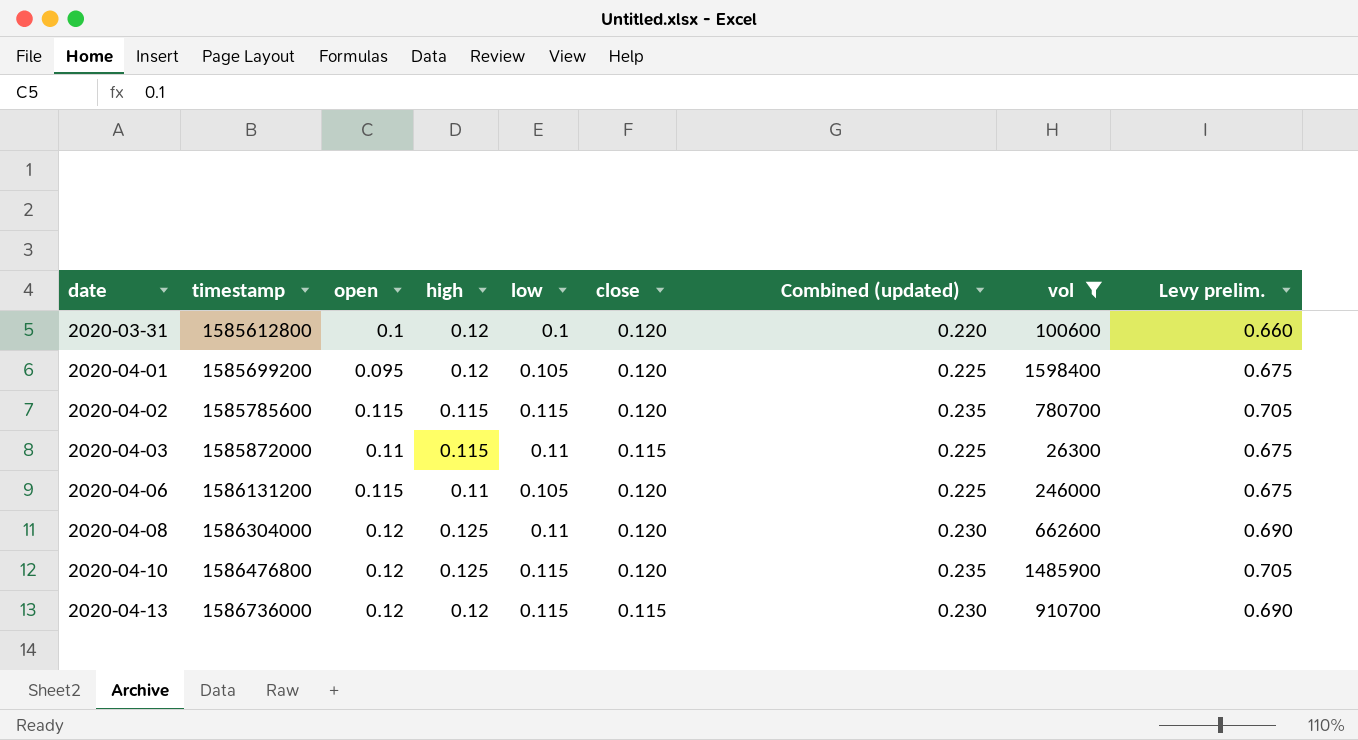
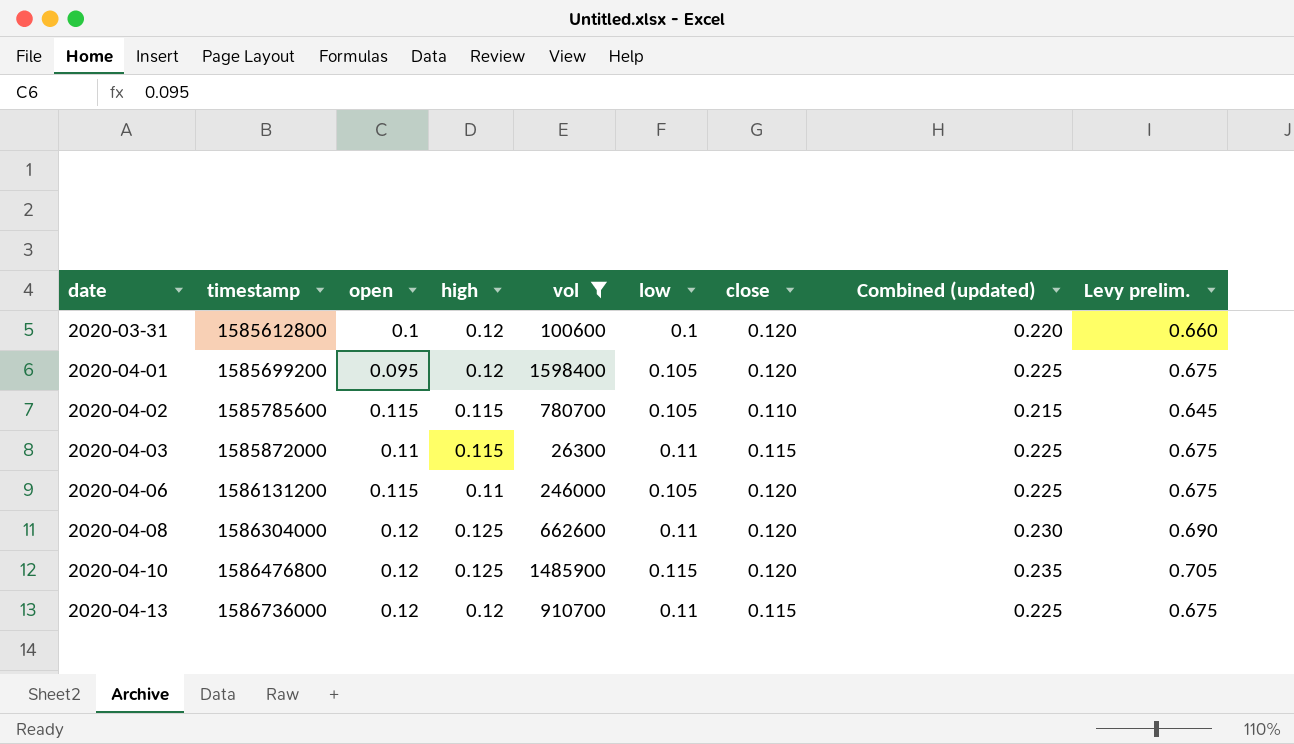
column vol | position: 8 -> 5
2020-04-02 | low: 0.115 -> 0.105
2020-04-02 | close: 0.120 -> 0.110
2020-04-02 | Combined (updated): 0.235 -> 0.215
2020-04-02 | Levy prelim.: 0.705 -> 0.645
2020-04-13 | low: 0.115 -> 0.11
2020-04-13 | Combined (updated): 0.230 -> 0.225
2020-04-13 | Levy prelim.: 0.690 -> 0.675

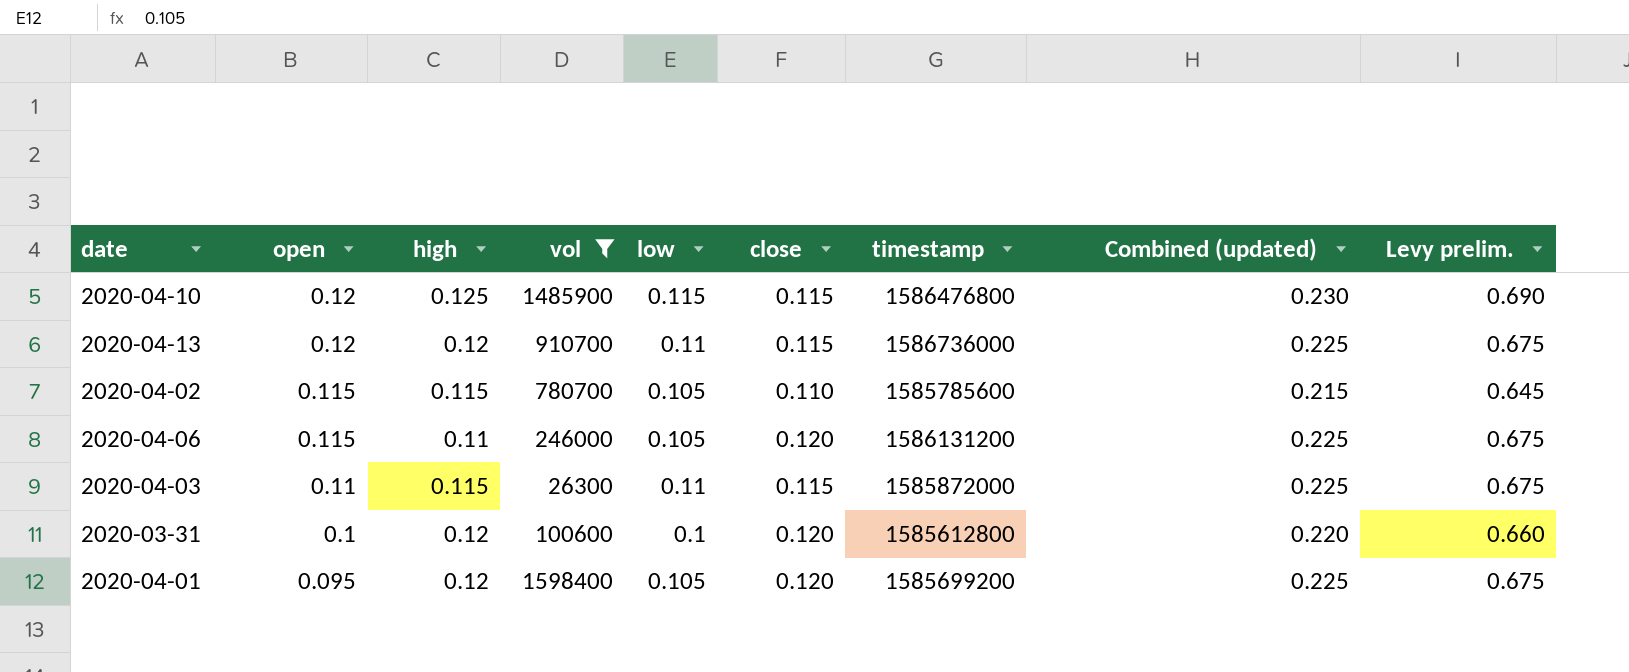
row order: date ascending -> open descending
column timestamp | position: 2 -> 7
row 2020-04-08: 1586304000 | 0.12 | 0.125 | 662600 | 0.11 | 0.120 | 0.230 | 0.690 -> none
2020-04-10 | close: 0.120 -> 0.115
2020-04-10 | Combined (updated): 0.235 -> 0.230
2020-04-10 | Levy prelim.: 0.705 -> 0.690

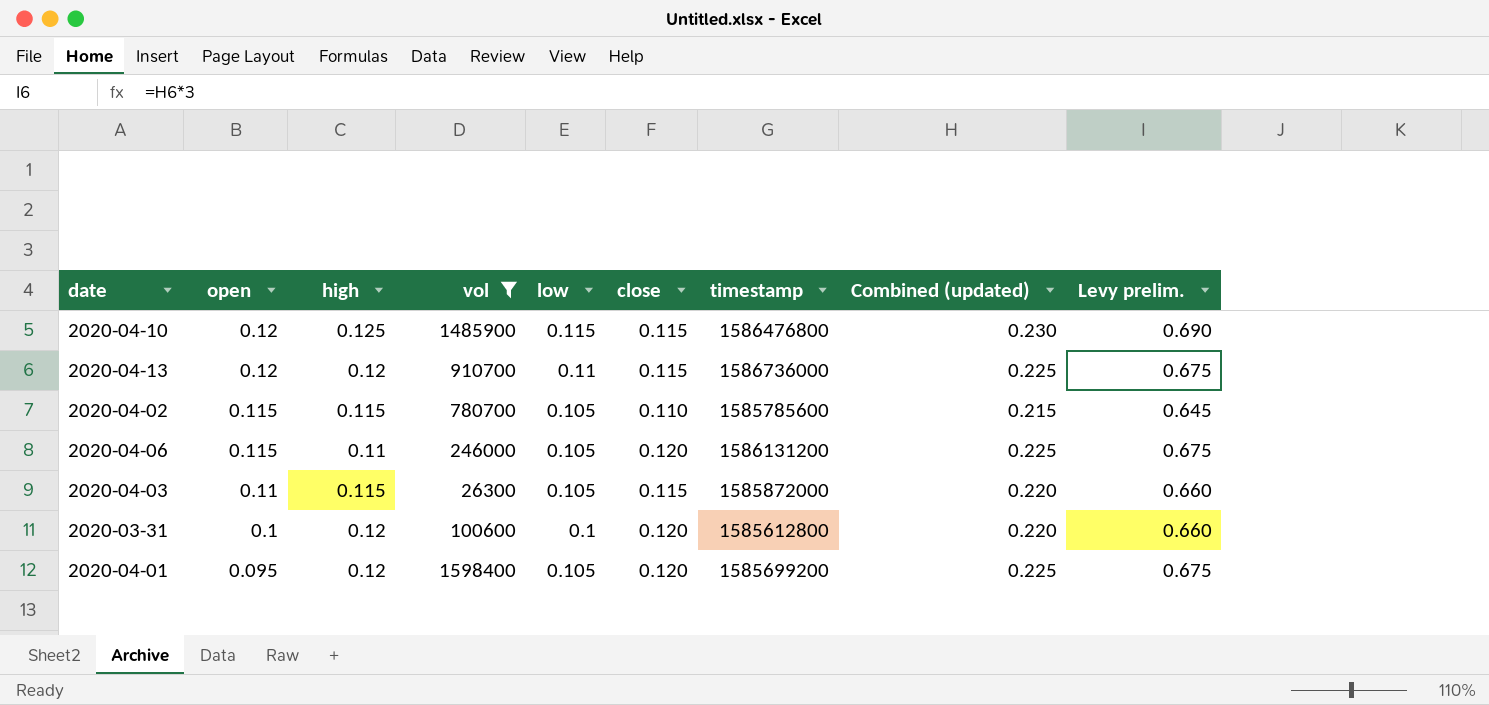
2020-04-03 | low: 0.11 -> 0.105
2020-04-03 | Combined (updated): 0.225 -> 0.220
2020-04-03 | Levy prelim.: 0.675 -> 0.660

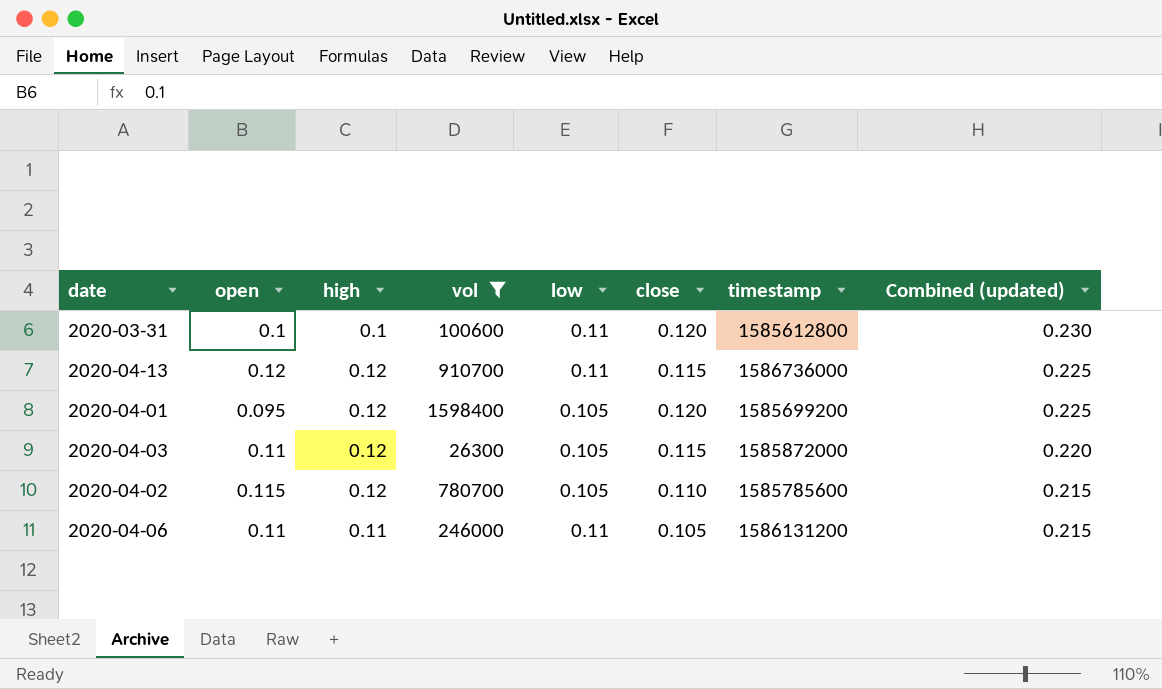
row order: open descending -> Combined (updated) descending
column Levy prelim. | formula: [Combined (updated)] * 3 -> none
row 2020-04-10: 0.12 | 0.125 | 1485900 | 0.115 | 0.115 | 1586476800 | 0.230 | 0.690 -> none
2020-03-31 | high: 0.12 -> 0.1
2020-03-31 | low: 0.1 -> 0.11
2020-03-31 | Combined (updated): 0.220 -> 0.230
2020-04-03 | high: 0.115 -> 0.12
2020-04-02 | high: 0.115 -> 0.12
2020-04-06 | open: 0.115 -> 0.11
2020-04-06 | low: 0.105 -> 0.11
2020-04-06 | close: 0.120 -> 0.105
2020-04-06 | Combined (updated): 0.225 -> 0.215

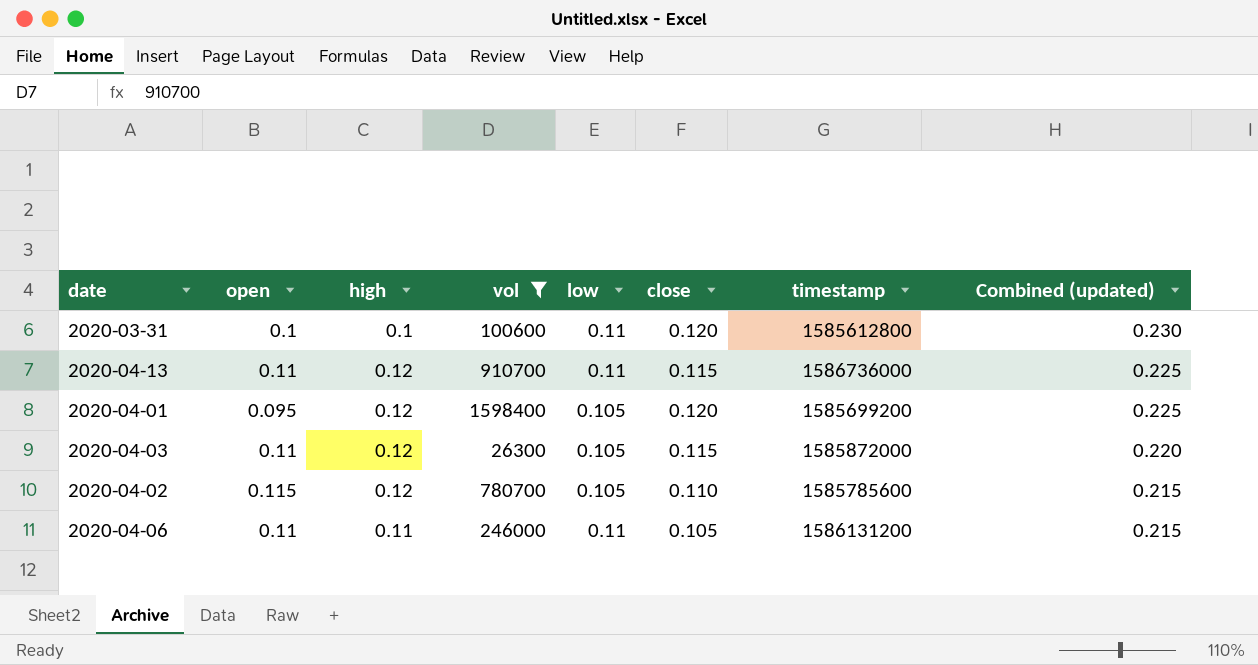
2020-04-13 | open: 0.12 -> 0.11

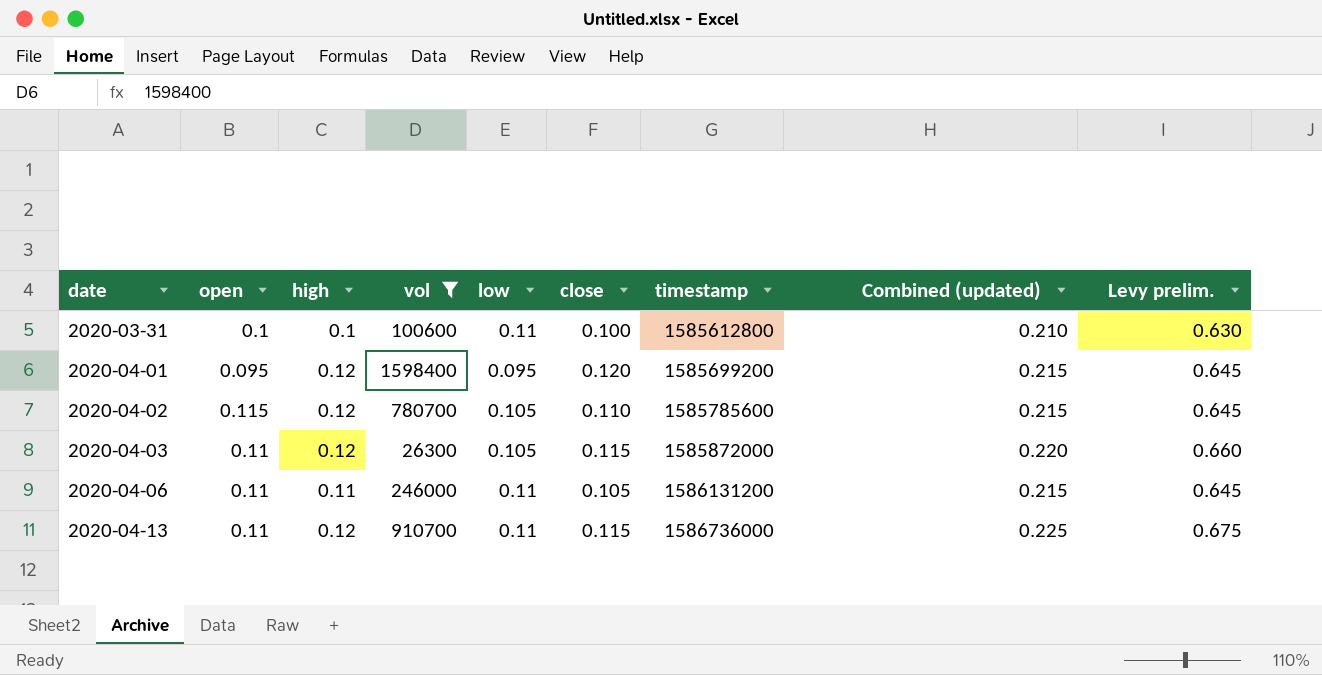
row order: Combined (updated) descending -> date ascending
column Levy prelim. | formula: none -> [Combined (updated)] * 3
2020-03-31 | close: 0.120 -> 0.100
2020-03-31 | Combined (updated): 0.230 -> 0.210
2020-04-01 | low: 0.105 -> 0.095
2020-04-01 | Combined (updated): 0.225 -> 0.215

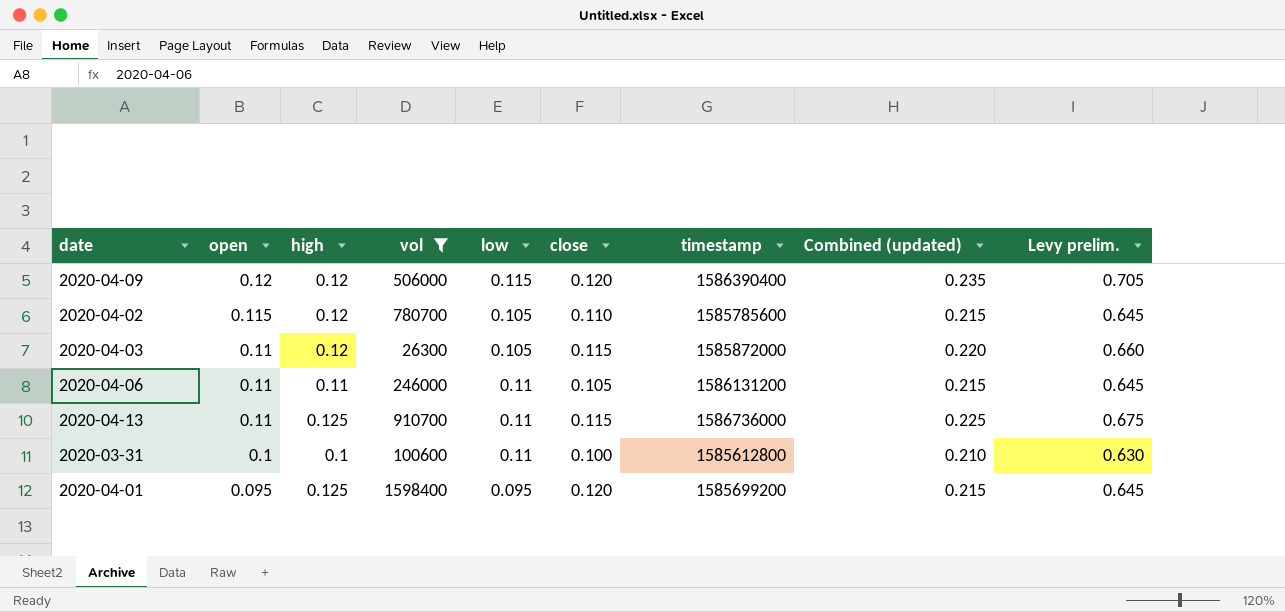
row order: date ascending -> open descending
row 2020-04-09: none -> 0.12 | 0.12 | 506000 | 0.115 | 0.120 | 1586390400 | 0.235 | 0.705
2020-04-13 | high: 0.12 -> 0.125
2020-04-01 | high: 0.12 -> 0.125

